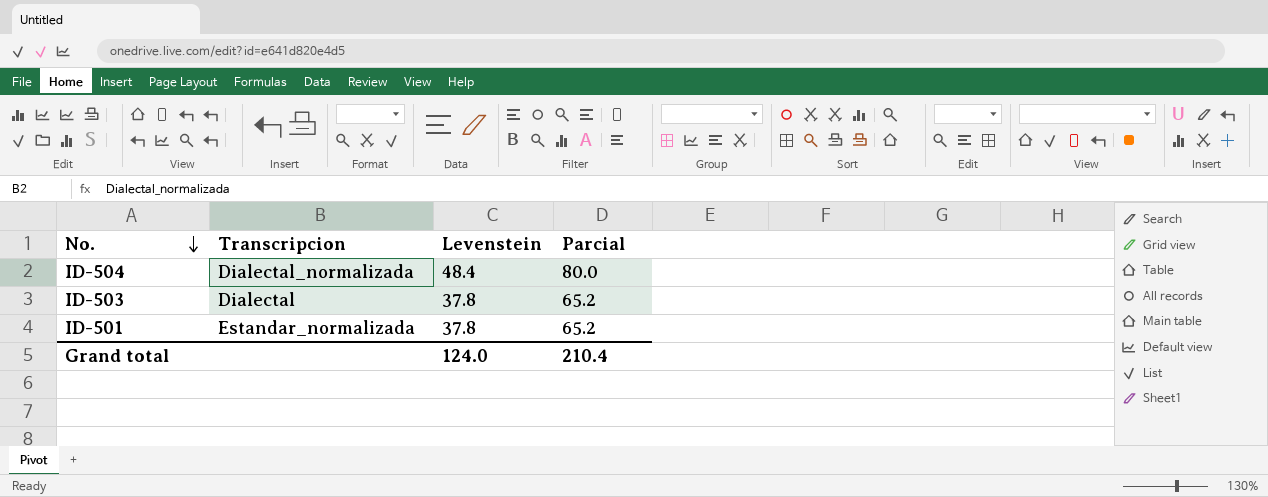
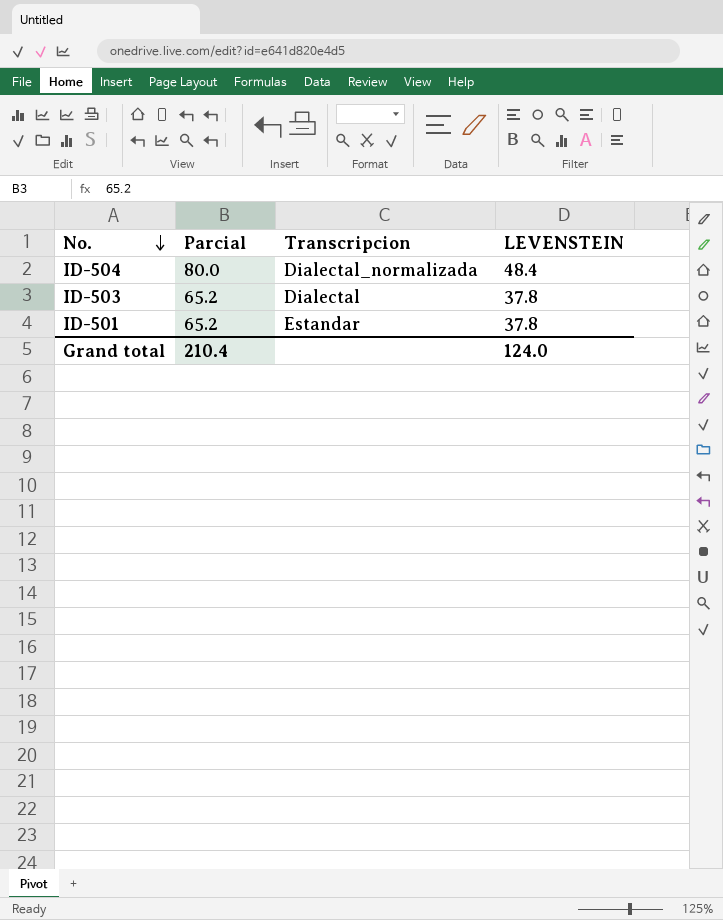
column Parcial | position: 4 -> 2
column name: Levenstein -> LEVENSTEIN
ID-501 | Transcripcion: Estandar_normalizada -> Estandar

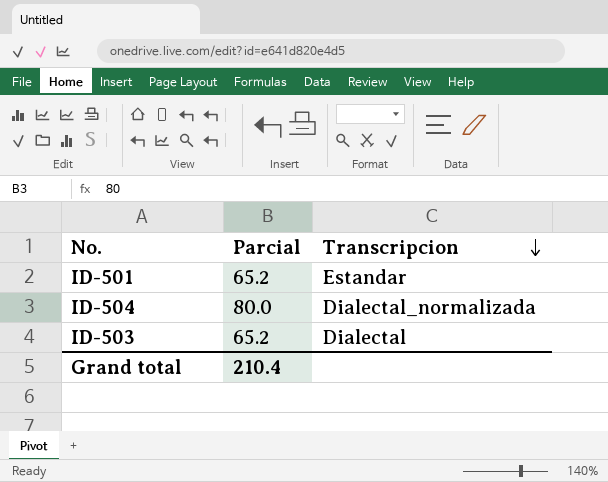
row order: No. descending -> Transcripcion descending
column LEVENSTEIN | position: 4 -> none

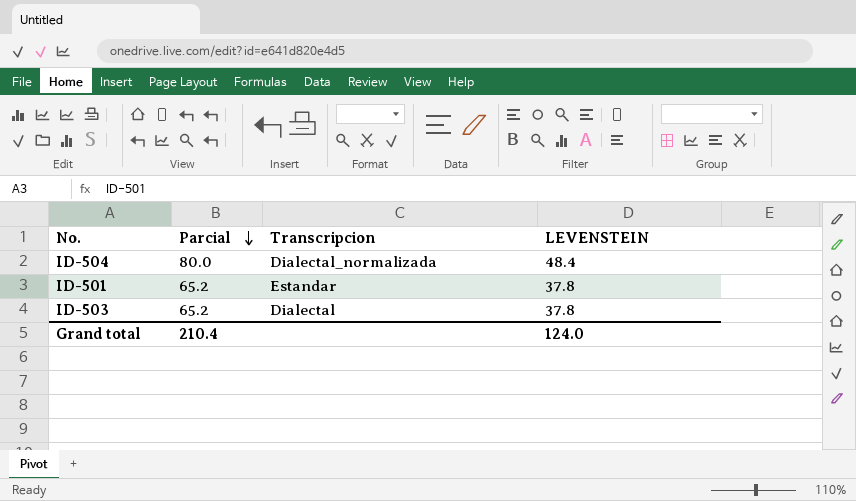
row order: Transcripcion descending -> Parcial descending
column LEVENSTEIN | position: none -> 4

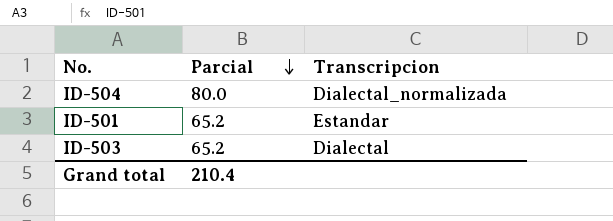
column LEVENSTEIN | position: 4 -> none

